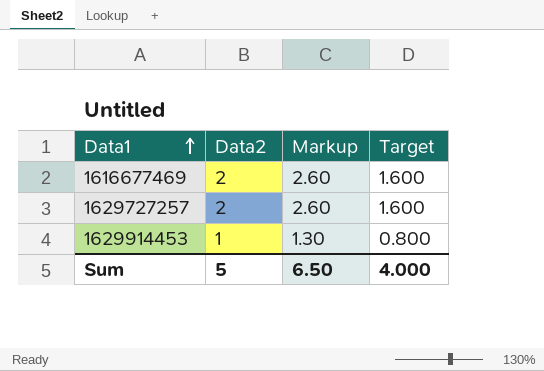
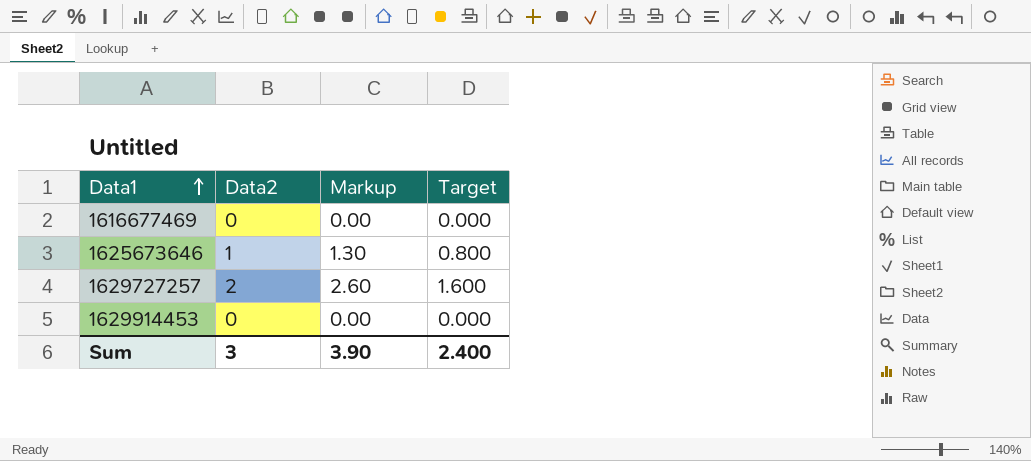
1616677469 | Data2: 2 -> 0
1616677469 | Markup: 2.60 -> 0.00
1616677469 | Target: 1.600 -> 0.000
row 1625673646: none -> 1 | 1.30 | 0.800
1629914453 | Data2: 1 -> 0
1629914453 | Markup: 1.30 -> 0.00
1629914453 | Target: 0.800 -> 0.000
Sum | Data2: 5 -> 3
Sum | Markup: 6.50 -> 3.90
Sum | Target: 4.000 -> 2.400

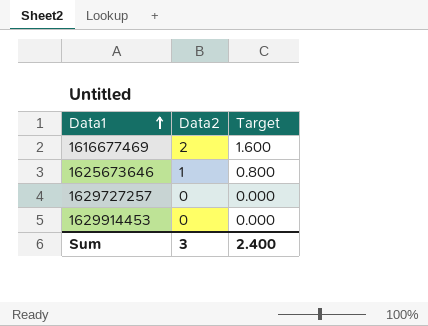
column Markup | formula: [Data2] * 1.3 -> none
1616677469 | Data2: 0 -> 2
1616677469 | Target: 0.000 -> 1.600
1629727257 | Data2: 2 -> 0
1629727257 | Target: 1.600 -> 0.000

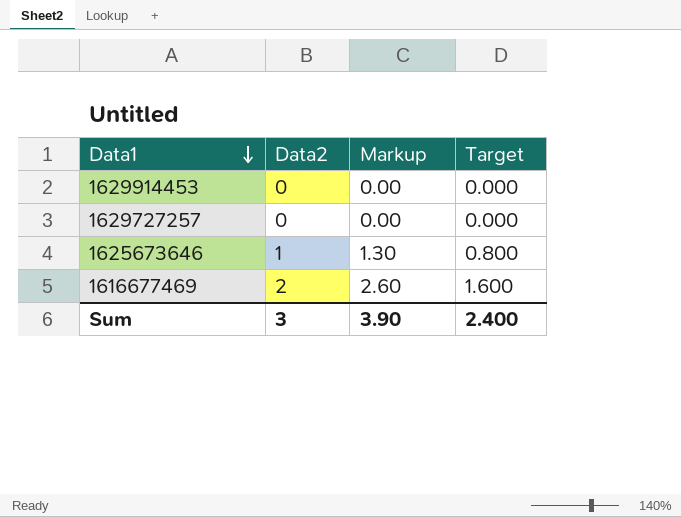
row order: Data1 ascending -> Data1 descending
column Markup | formula: none -> [Data2] * 1.3

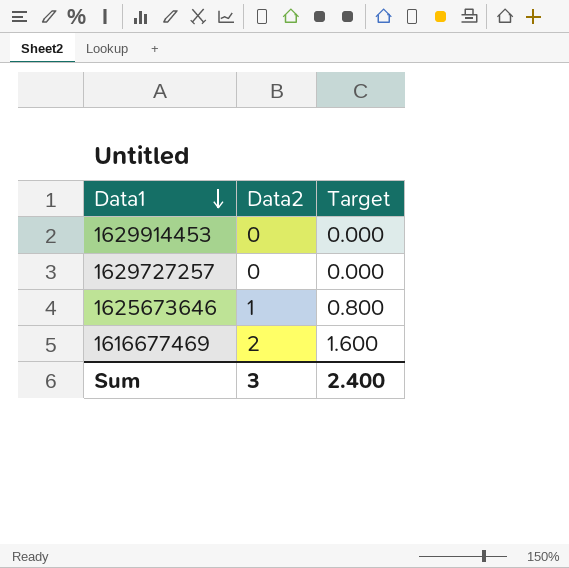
column Markup | formula: [Data2] * 1.3 -> none

